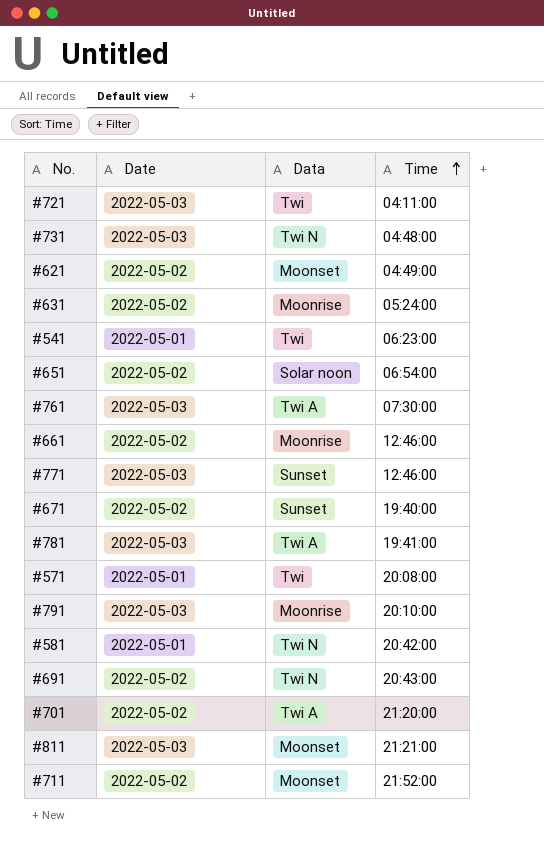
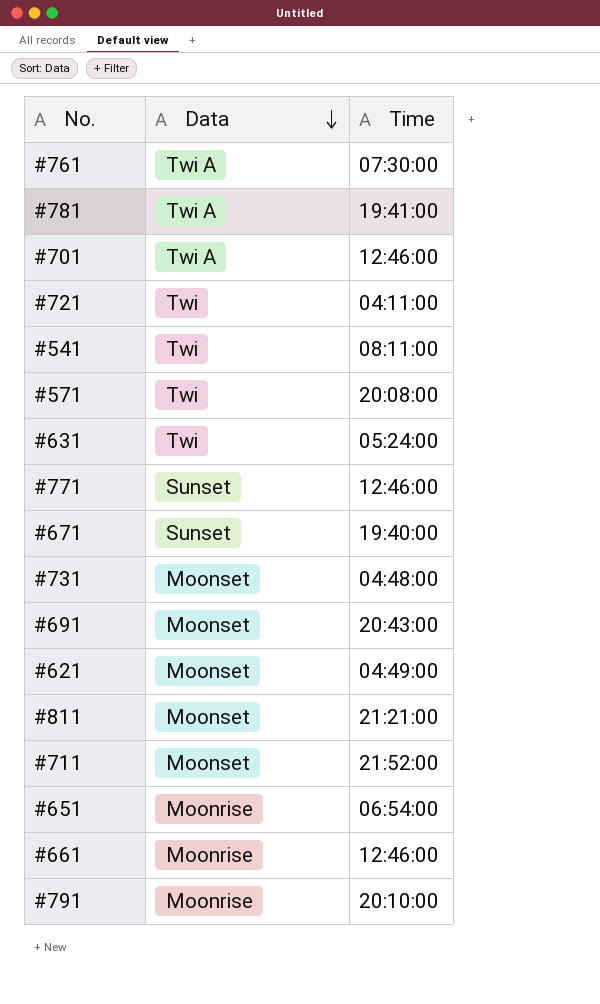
row order: Time ascending -> Data descending
column Date | position: 2 -> none
row #581: 2022-05-01 | Twi N | 20:42:00 -> none
#701 | Time: 21:20:00 -> 12:46:00
#541 | Time: 06:23:00 -> 08:11:00
#631 | Data: Moonrise -> Twi
#731 | Data: Twi N -> Moonset
#691 | Data: Twi N -> Moonset
#651 | Data: Solar noon -> Moonrise

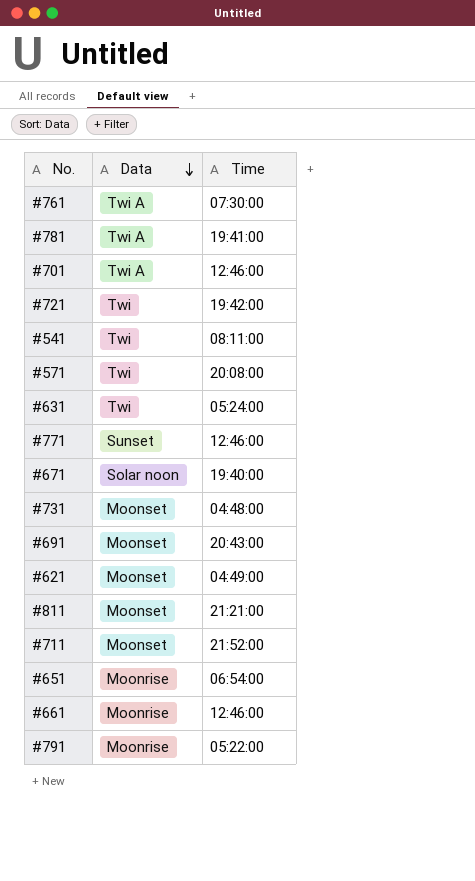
#721 | Time: 04:11:00 -> 19:42:00
#671 | Data: Sunset -> Solar noon
#791 | Time: 20:10:00 -> 05:22:00

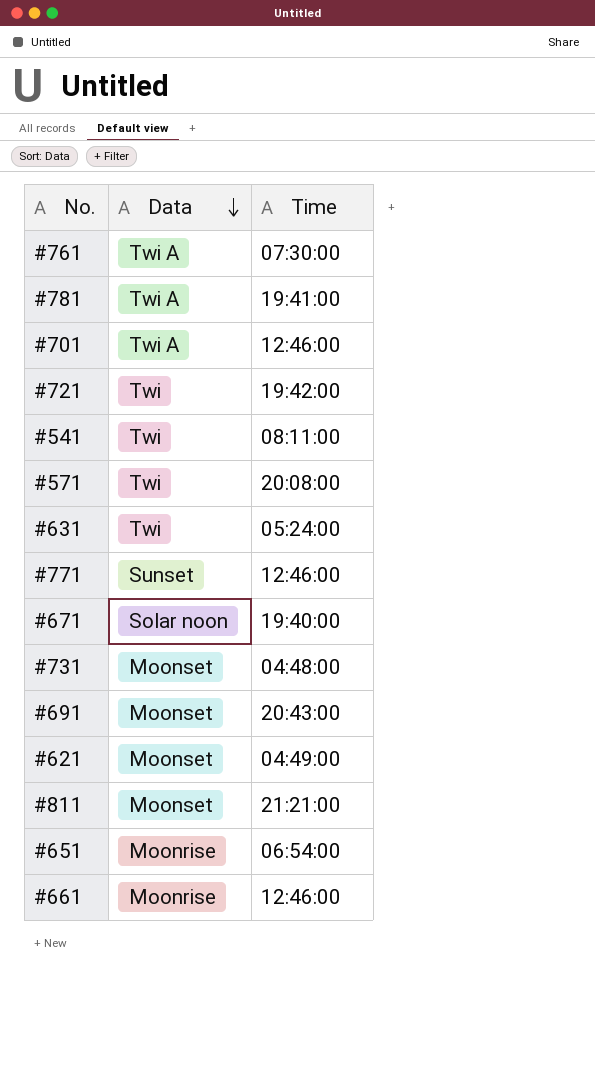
row #711: Moonset | 21:52:00 -> none
row #791: Moonrise | 05:22:00 -> none

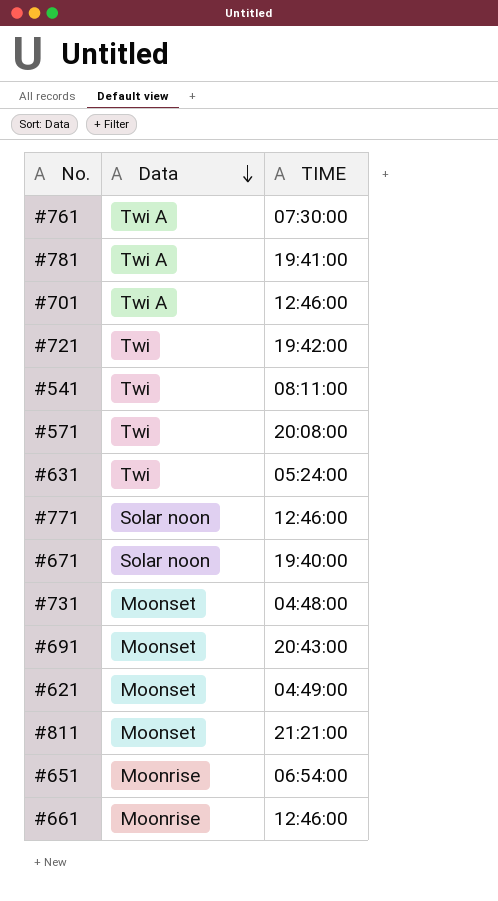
column name: Time -> TIME
#771 | Data: Sunset -> Solar noon

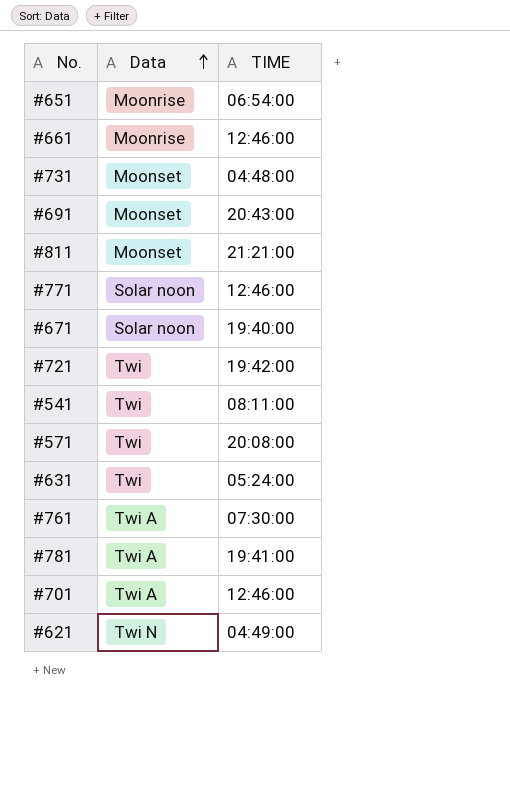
row order: Data descending -> Data ascending
#621 | Data: Moonset -> Twi N

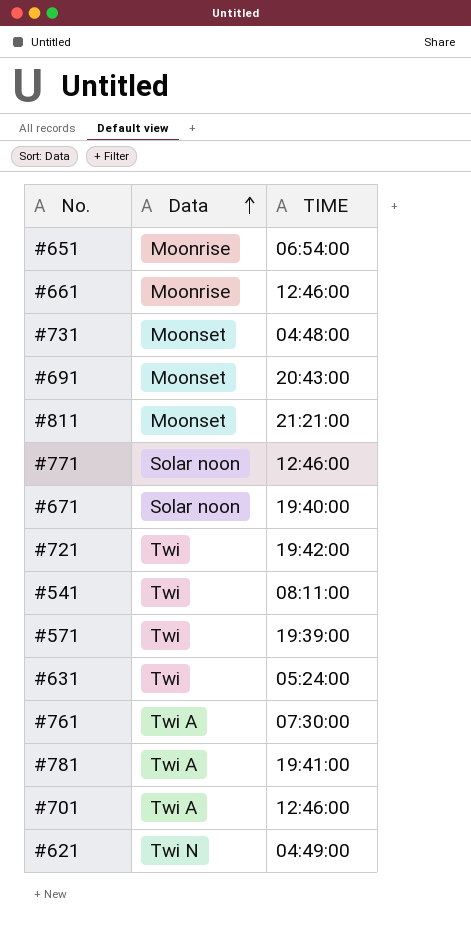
#571 | TIME: 20:08:00 -> 19:39:00

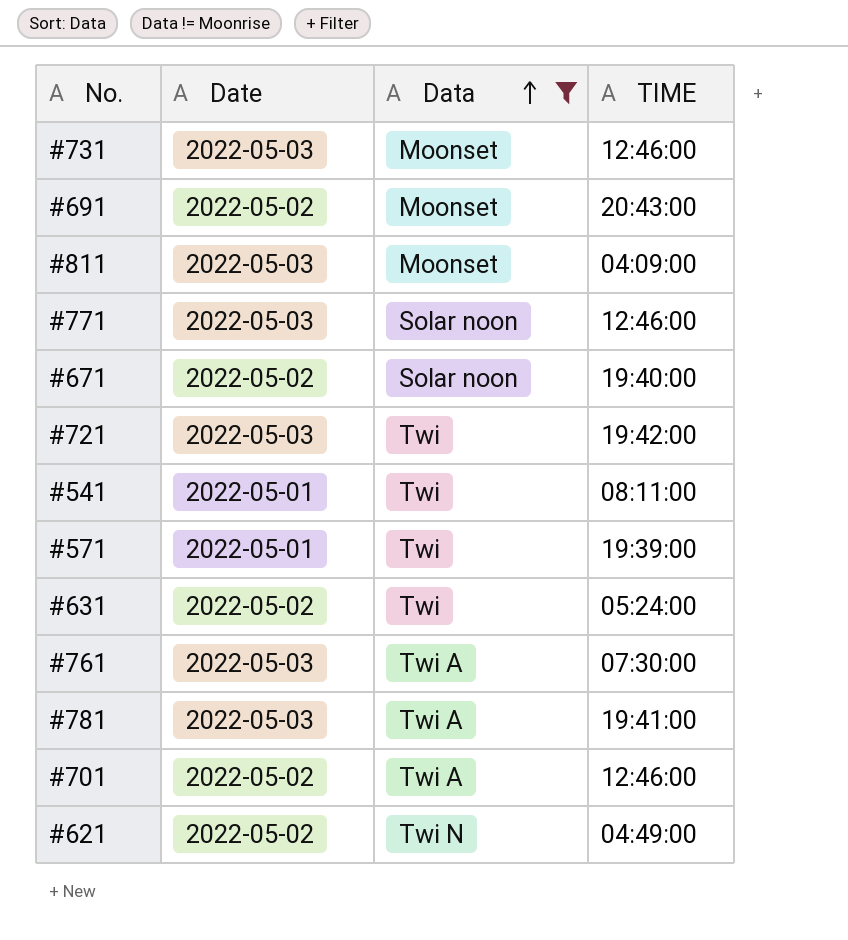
filter: none -> Data != Moonrise
column Date | position: none -> 2
#731 | TIME: 04:48:00 -> 12:46:00
#811 | TIME: 21:21:00 -> 04:09:00

